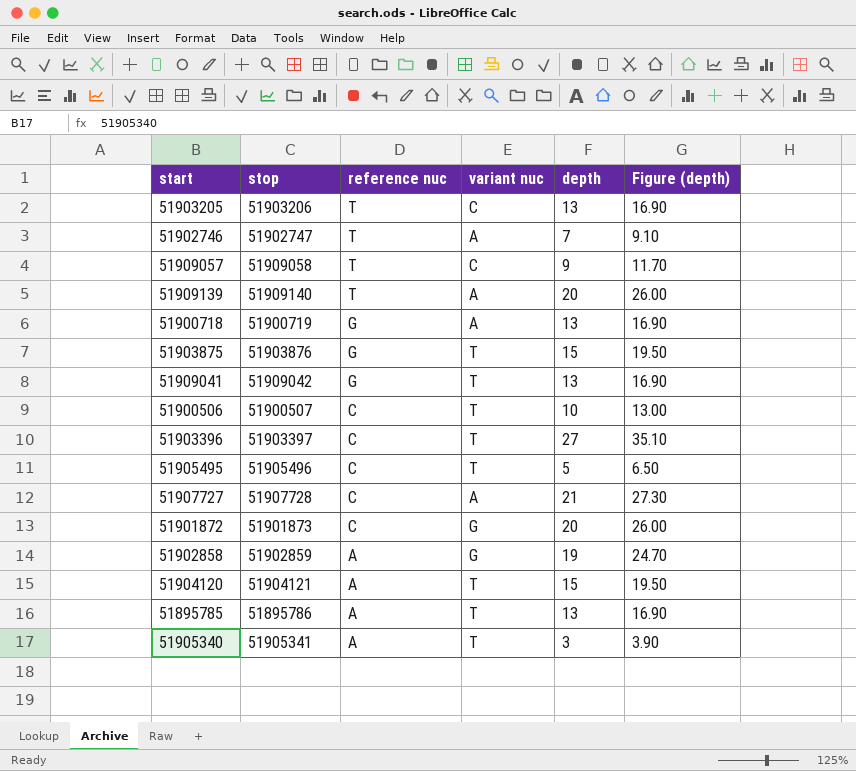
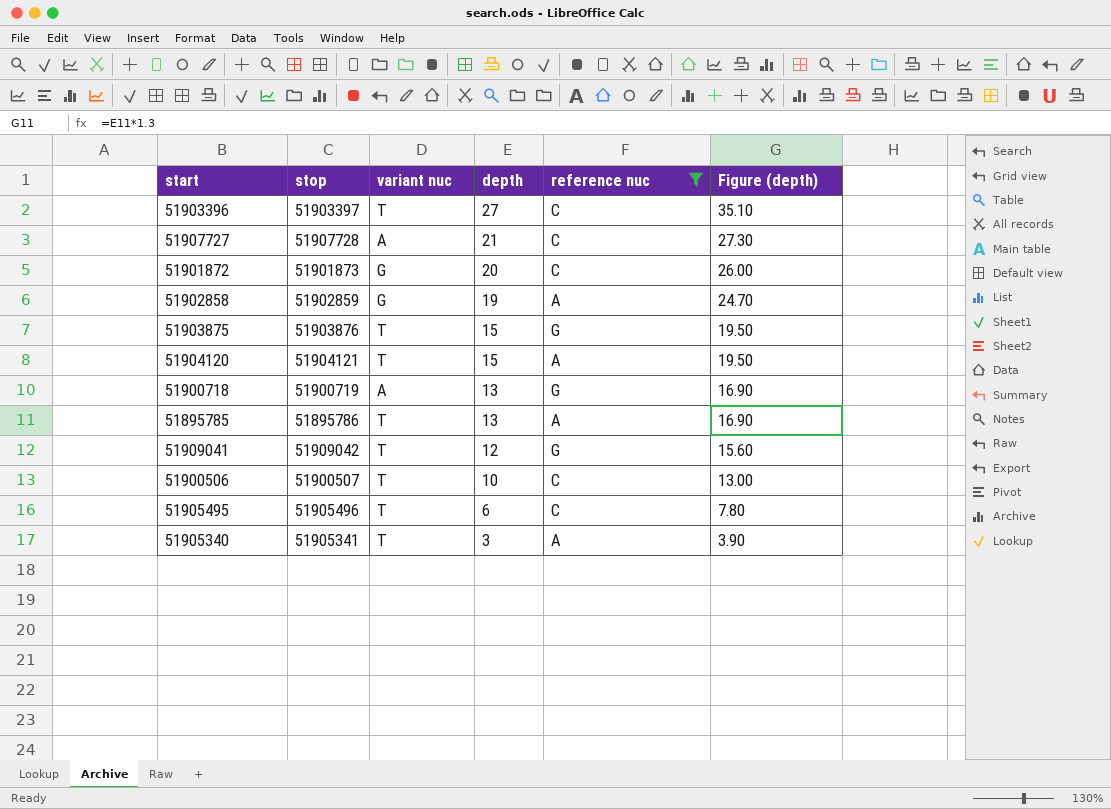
filter: none -> reference nuc != T
row order: reference nuc descending -> depth descending
column reference nuc | position: 3 -> 5
51909041 | depth: 13 -> 12
51909041 | Figure (depth): 16.90 -> 15.60
51905495 | depth: 5 -> 6
51905495 | Figure (depth): 6.50 -> 7.80

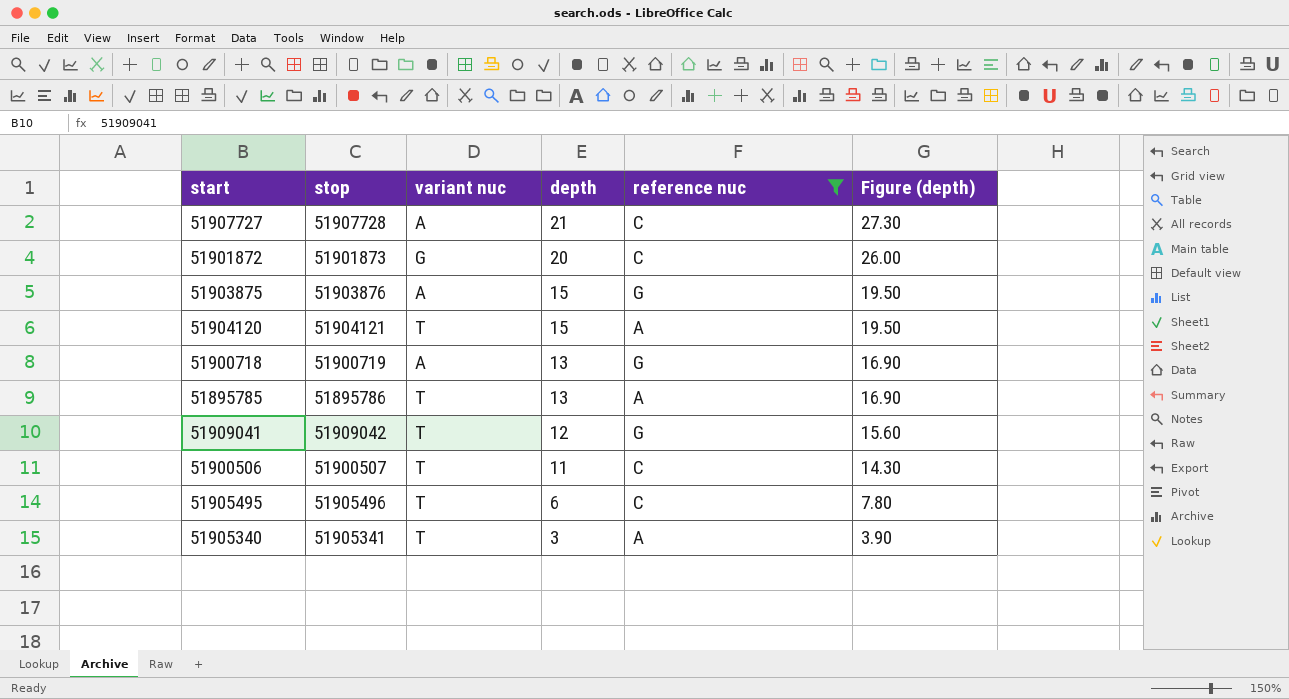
row 51903396: 51903397 | T | 27 | C | 35.10 -> none
row 51902858: 51902859 | G | 19 | A | 24.70 -> none
51903875 | variant nuc: T -> A
51900506 | depth: 10 -> 11
51900506 | Figure (depth): 13.00 -> 14.30

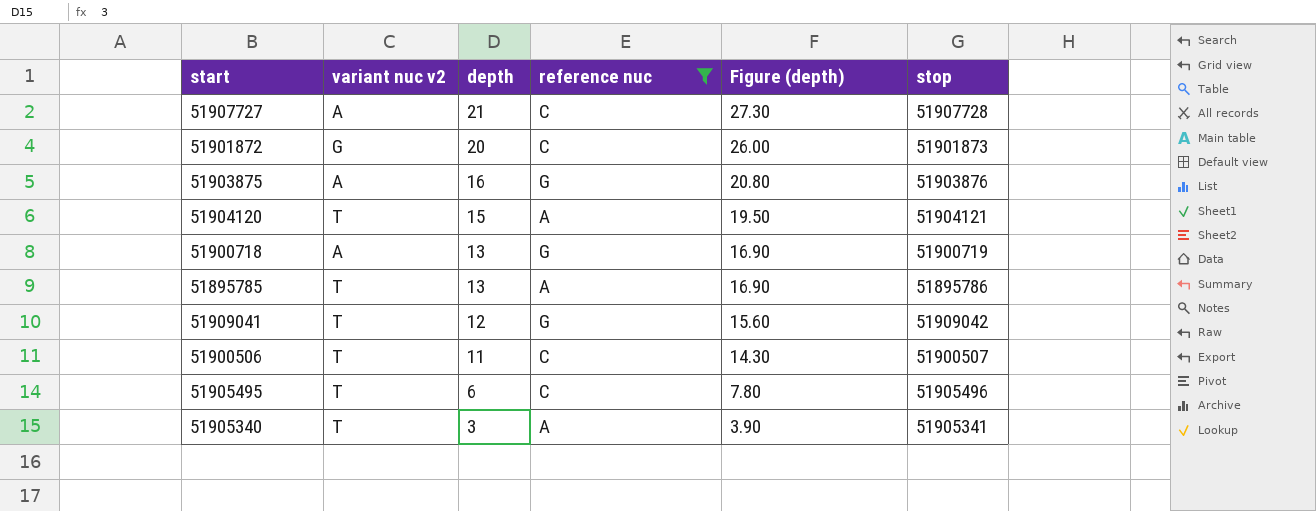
column name: variant nuc -> variant nuc v2
column stop | position: 2 -> 6
51903875 | depth: 15 -> 16
51903875 | Figure (depth): 19.50 -> 20.80

